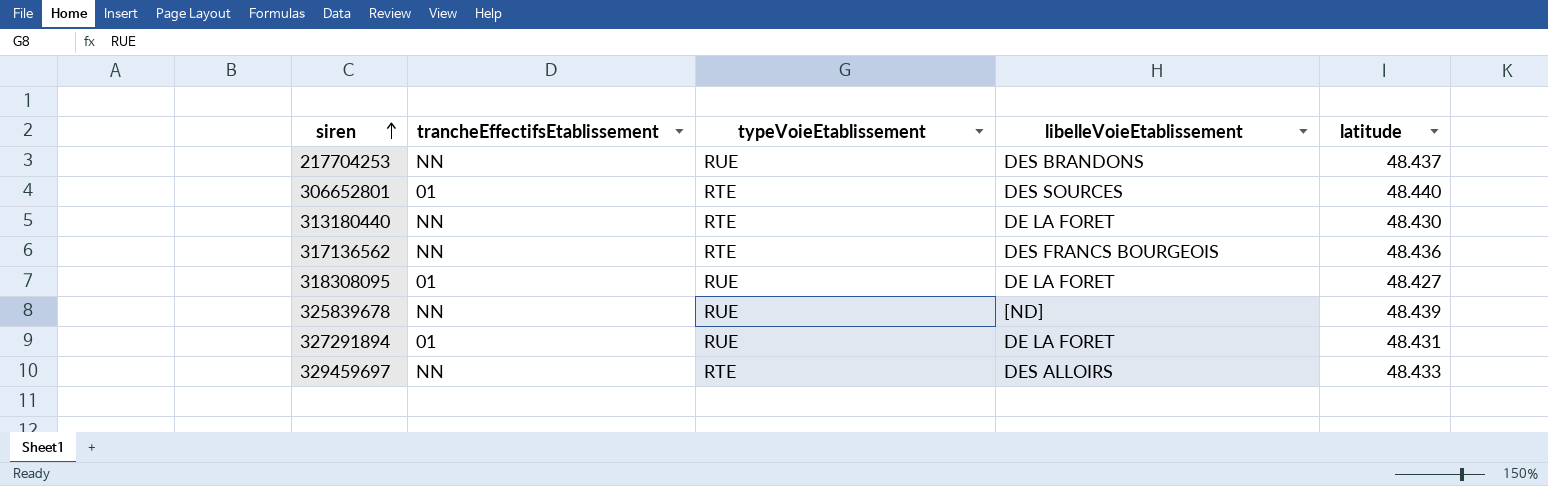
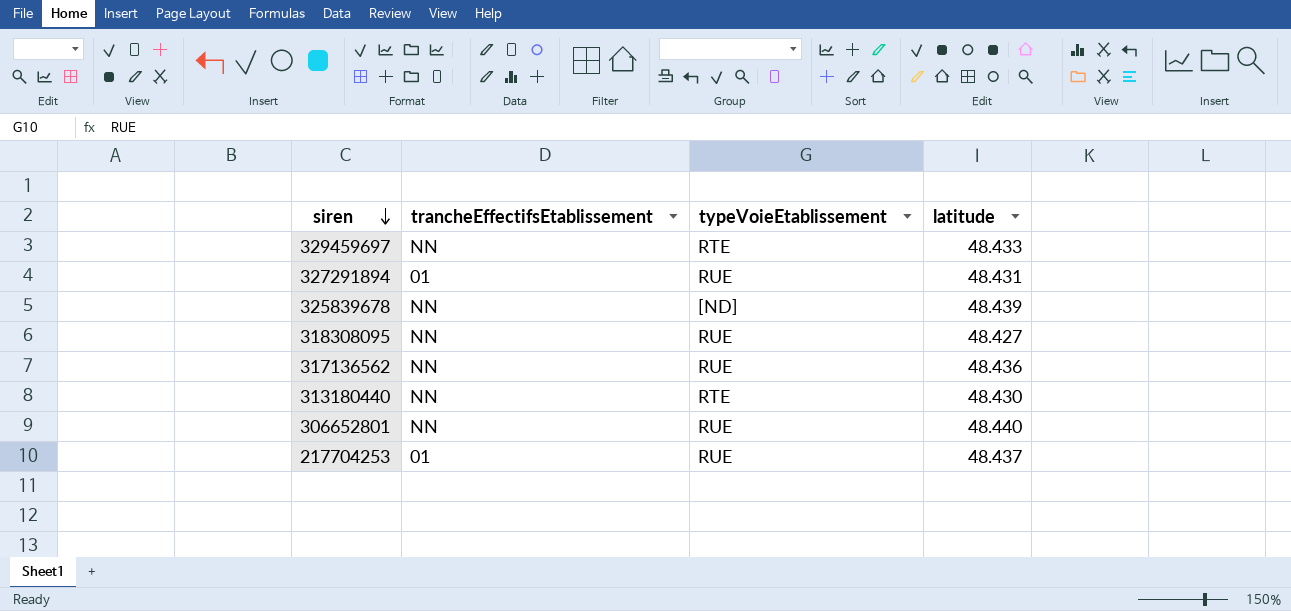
row order: siren ascending -> siren descending
column libelleVoieEtablissement | position: 4 -> none
325839678 | typeVoieEtablissement: RUE -> [ND]
318308095 | trancheEffectifsEtablissement: 01 -> NN
317136562 | typeVoieEtablissement: RTE -> RUE
306652801 | trancheEffectifsEtablissement: 01 -> NN
306652801 | typeVoieEtablissement: RTE -> RUE
217704253 | trancheEffectifsEtablissement: NN -> 01

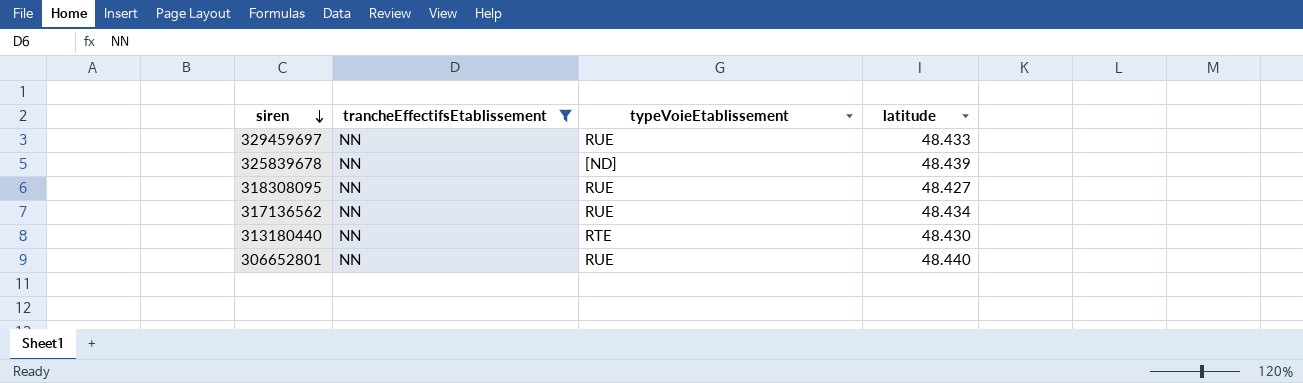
filter: none -> trancheEffectifsEtablissement = NN
329459697 | typeVoieEtablissement: RTE -> RUE
317136562 | latitude: 48.436 -> 48.434

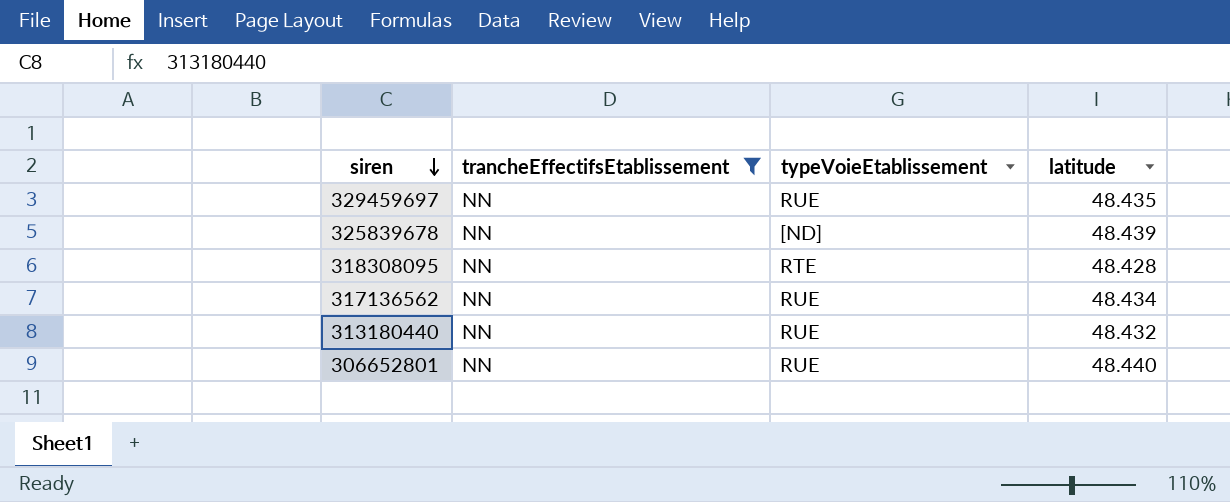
329459697 | latitude: 48.433 -> 48.435
318308095 | typeVoieEtablissement: RUE -> RTE
318308095 | latitude: 48.427 -> 48.428
313180440 | typeVoieEtablissement: RTE -> RUE
313180440 | latitude: 48.430 -> 48.432

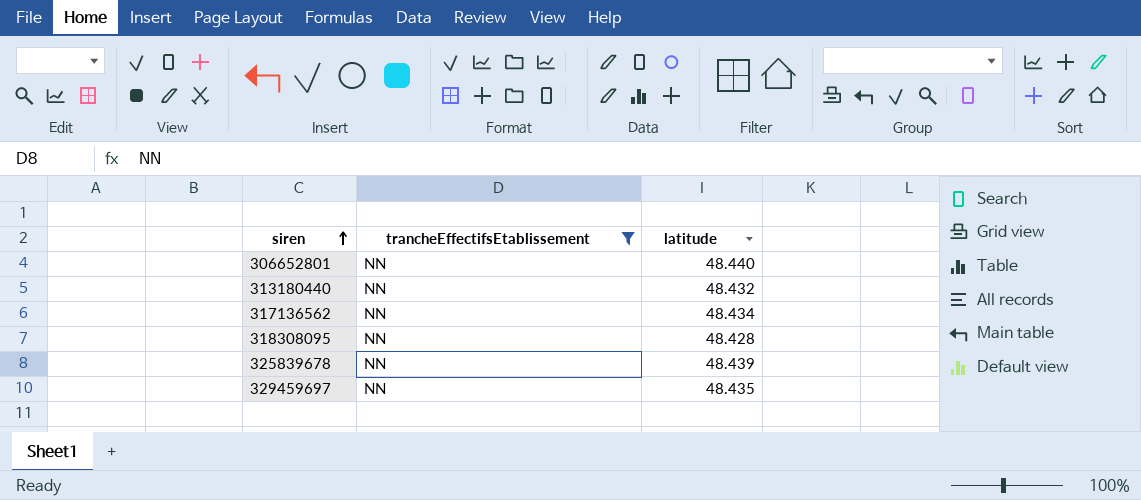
row order: siren descending -> siren ascending
column typeVoieEtablissement | position: 3 -> none

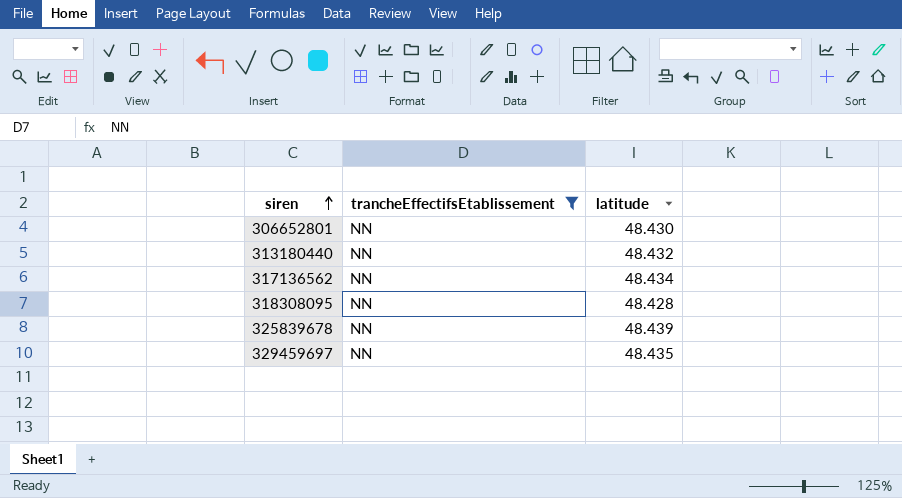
306652801 | latitude: 48.440 -> 48.430

